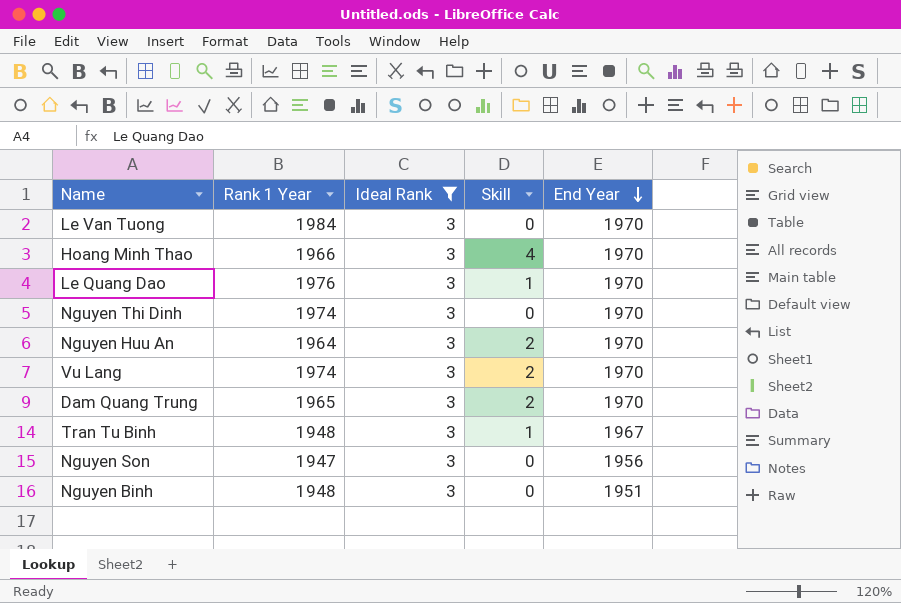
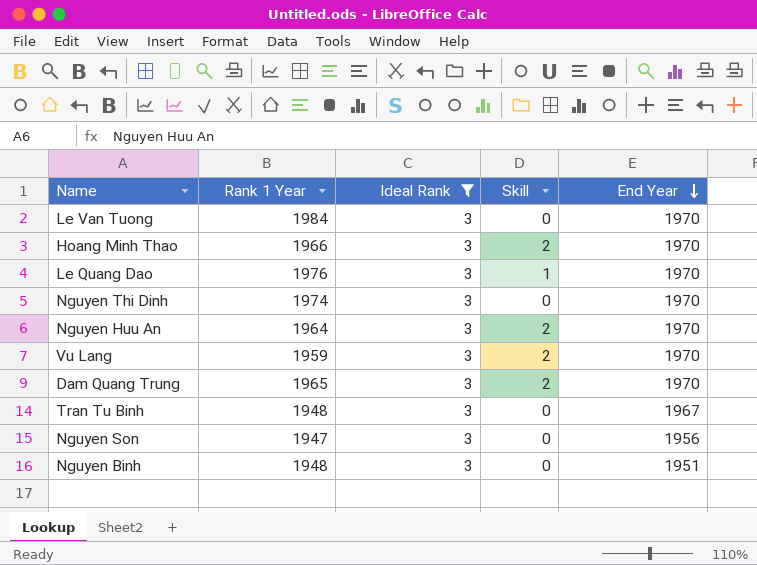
Hoang Minh Thao | Skill: 4 -> 2
Vu Lang | Rank 1 Year: 1974 -> 1959
Tran Tu Binh | Skill: 1 -> 0

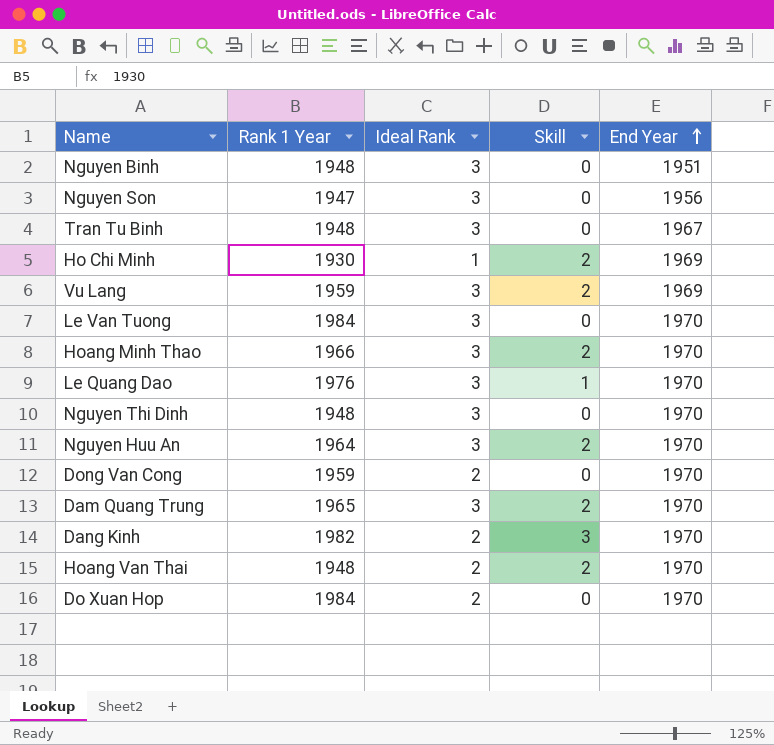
filter: Ideal Rank = 3 -> none
row order: End Year descending -> End Year ascending
Vu Lang | End Year: 1970 -> 1969
Nguyen Thi Dinh | Rank 1 Year: 1974 -> 1948

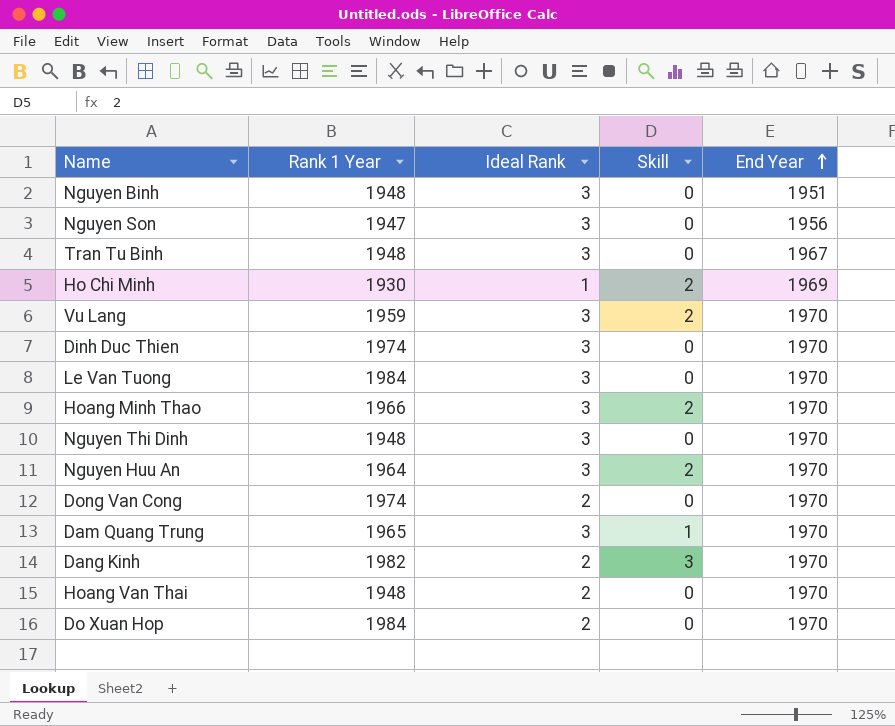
row Le Quang Dao: 1976 | 3 | 1 | 1970 -> none
Vu Lang | End Year: 1969 -> 1970
row Dinh Duc Thien: none -> 1974 | 3 | 0 | 1970
Dong Van Cong | Rank 1 Year: 1959 -> 1974
Dam Quang Trung | Skill: 2 -> 1
Hoang Van Thai | Skill: 2 -> 0

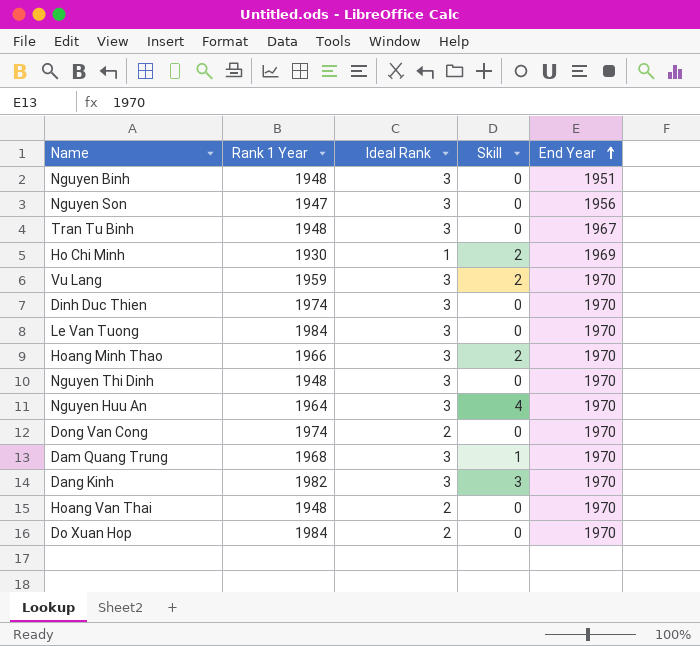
Nguyen Huu An | Skill: 2 -> 4
Dam Quang Trung | Rank 1 Year: 1965 -> 1968
Dang Kinh | Ideal Rank: 2 -> 3

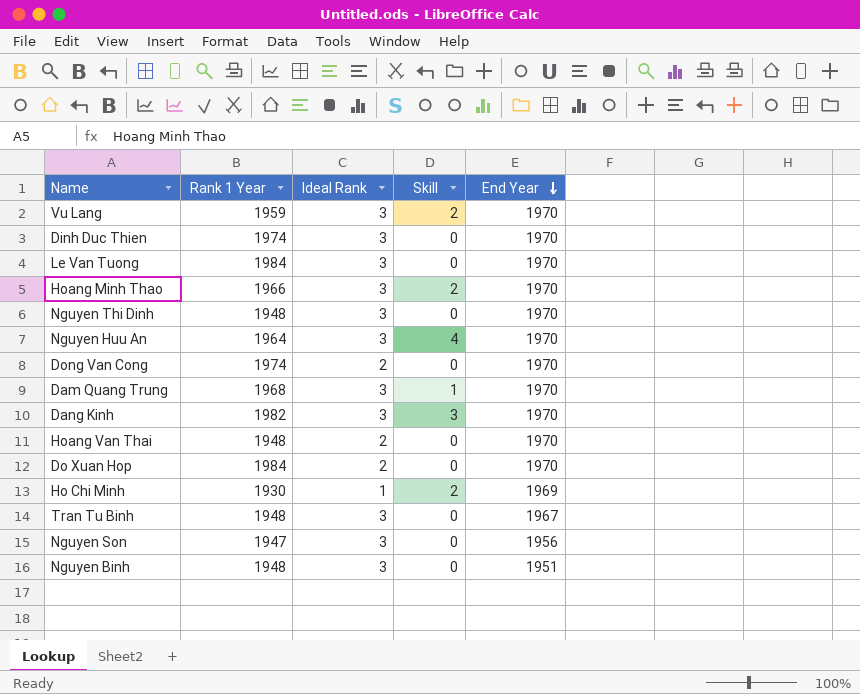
row order: End Year ascending -> End Year descending

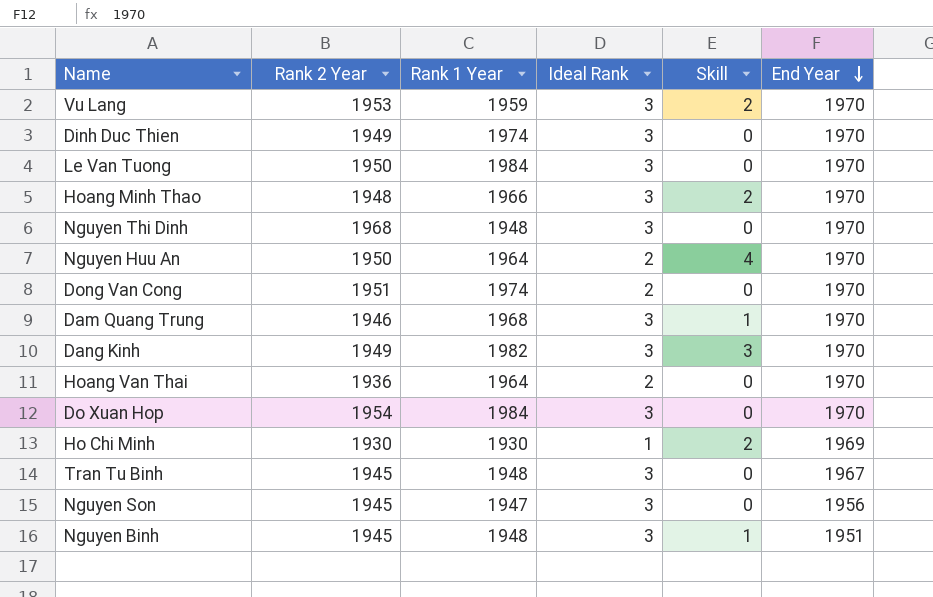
column Rank 2 Year | position: none -> 2
Nguyen Huu An | Ideal Rank: 3 -> 2
Hoang Van Thai | Rank 1 Year: 1948 -> 1964
Do Xuan Hop | Ideal Rank: 2 -> 3
Nguyen Binh | Skill: 0 -> 1

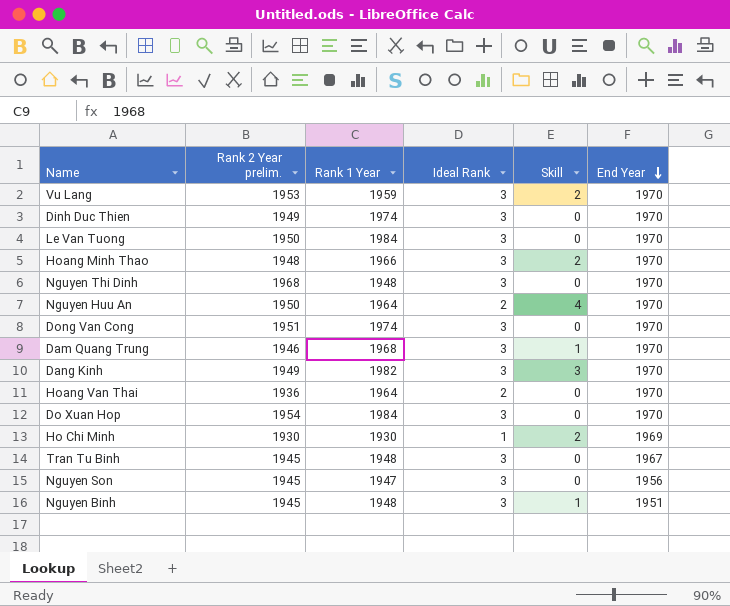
column name: Rank 2 Year -> Rank 2 Year prelim.
Dong Van Cong | Ideal Rank: 2 -> 3

